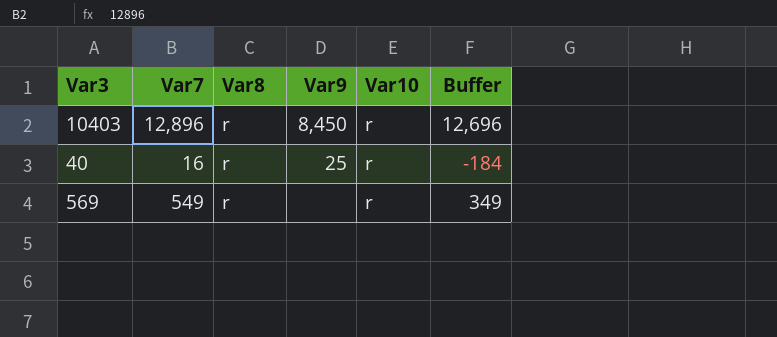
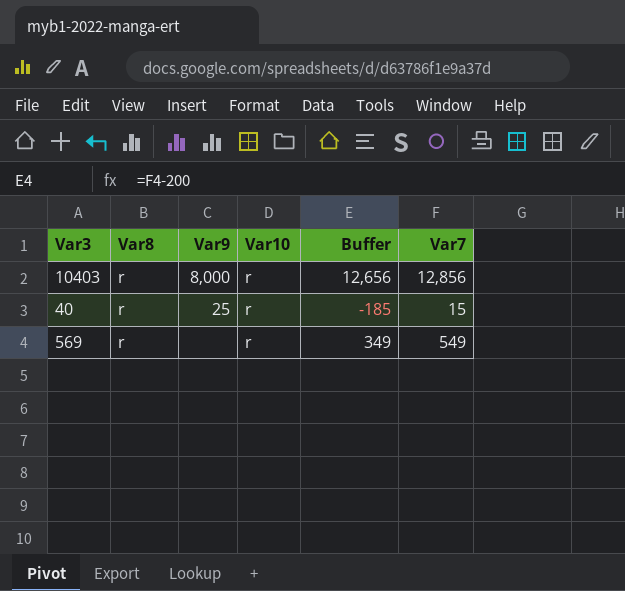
column Var7 | position: 2 -> 6
10403 | Var9: 8,450 -> 8,000
10403 | Buffer: 12,696 -> 12,656
10403 | Var7: 12,896 -> 12,856
40 | Buffer: -184 -> -185
40 | Var7: 16 -> 15

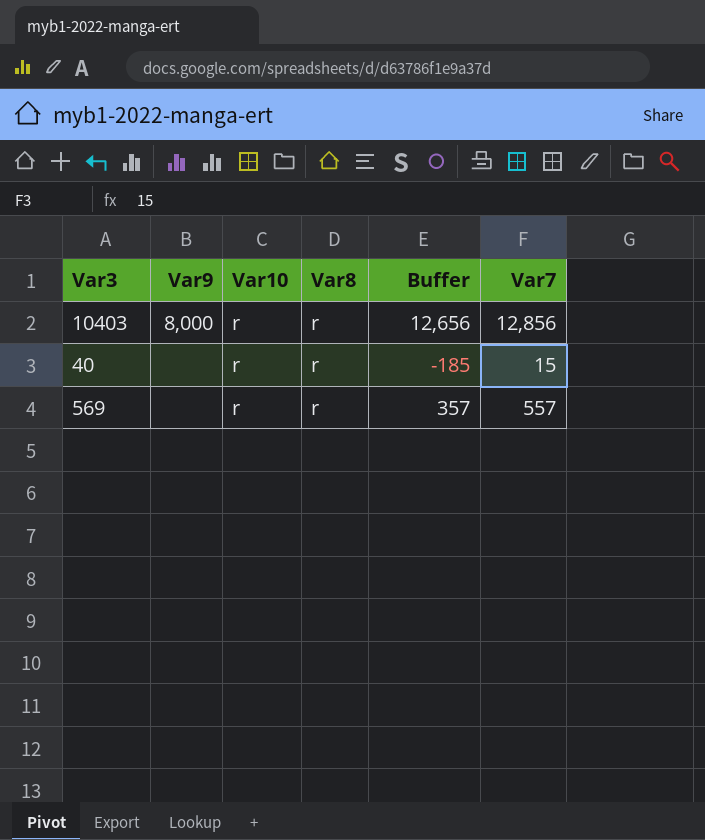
column Var8 | position: 2 -> 4
40 | Var9: 25 -> none
569 | Buffer: 349 -> 357
569 | Var7: 549 -> 557

